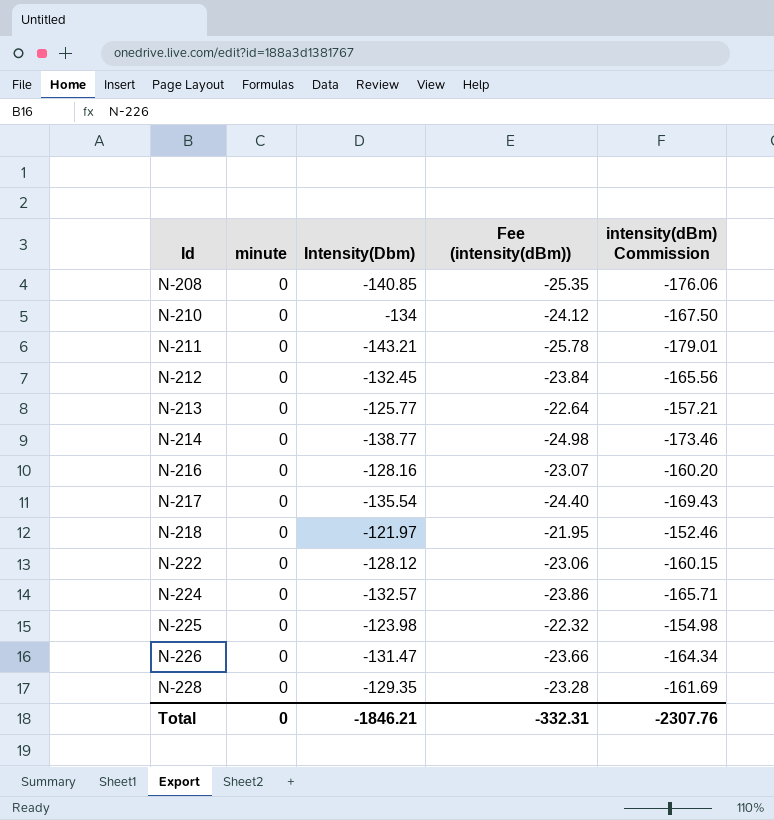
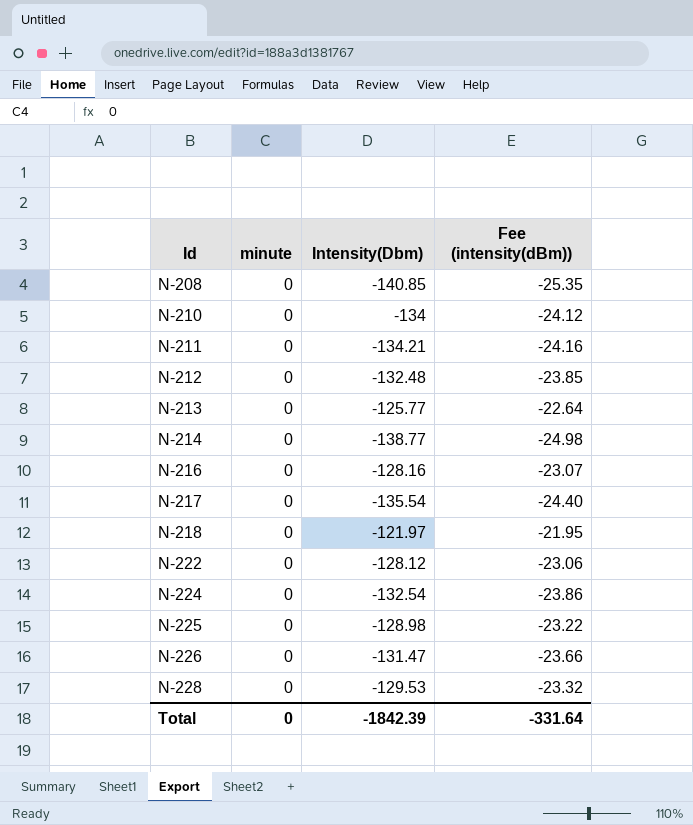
column intensity(dBm) Commission | formula: [Intensity(Dbm)] * 1.25 -> none
N-211 | Intensity(Dbm): -143.21 -> -134.21
N-211 | Fee (intensity(dBm)): -25.78 -> -24.16
N-212 | Intensity(Dbm): -132.45 -> -132.48
N-212 | Fee (intensity(dBm)): -23.84 -> -23.85
N-224 | Intensity(Dbm): -132.57 -> -132.54
N-225 | Intensity(Dbm): -123.98 -> -128.98
N-225 | Fee (intensity(dBm)): -22.32 -> -23.22
N-228 | Intensity(Dbm): -129.35 -> -129.53
N-228 | Fee (intensity(dBm)): -23.28 -> -23.32
Total | Intensity(Dbm): -1846.21 -> -1842.39
Total | Fee (intensity(dBm)): -332.31 -> -331.64

